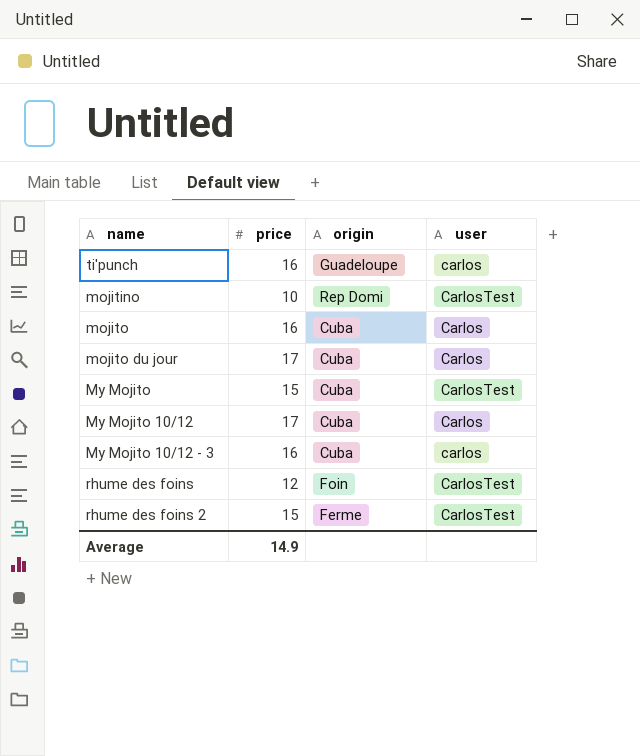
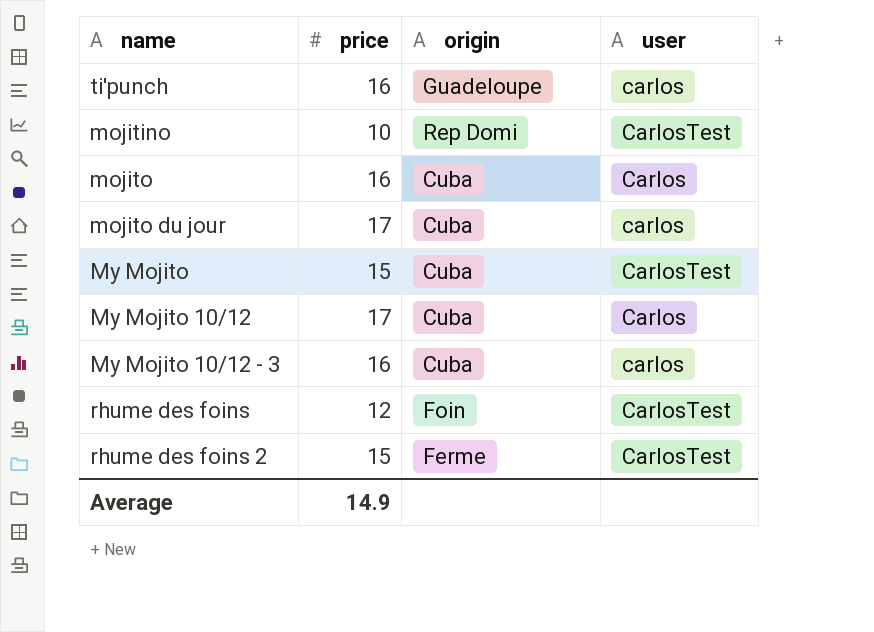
mojito du jour | user: Carlos -> carlos

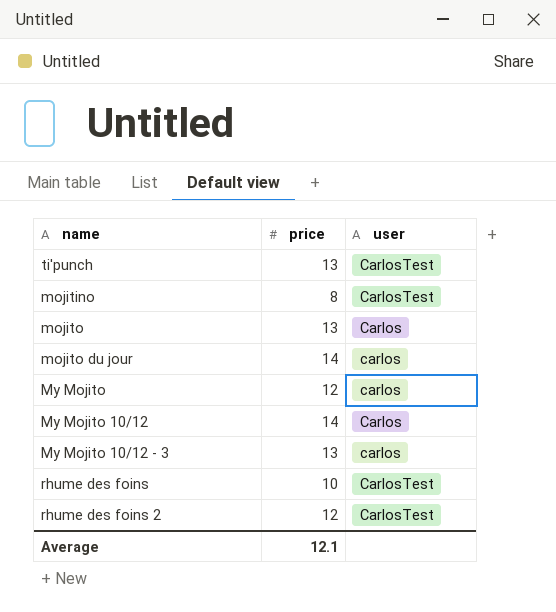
column origin | position: 3 -> none
ti'punch | price: 16 -> 13
ti'punch | user: carlos -> CarlosTest
mojitino | price: 10 -> 8
mojito | price: 16 -> 13
mojito du jour | price: 17 -> 14
My Mojito | price: 15 -> 12
My Mojito | user: CarlosTest -> carlos
My Mojito 10/12 | price: 17 -> 14
My Mojito 10/12 - 3 | price: 16 -> 13
rhume des foins | price: 12 -> 10
rhume des foins 2 | price: 15 -> 12
Average | price: 14.9 -> 12.1

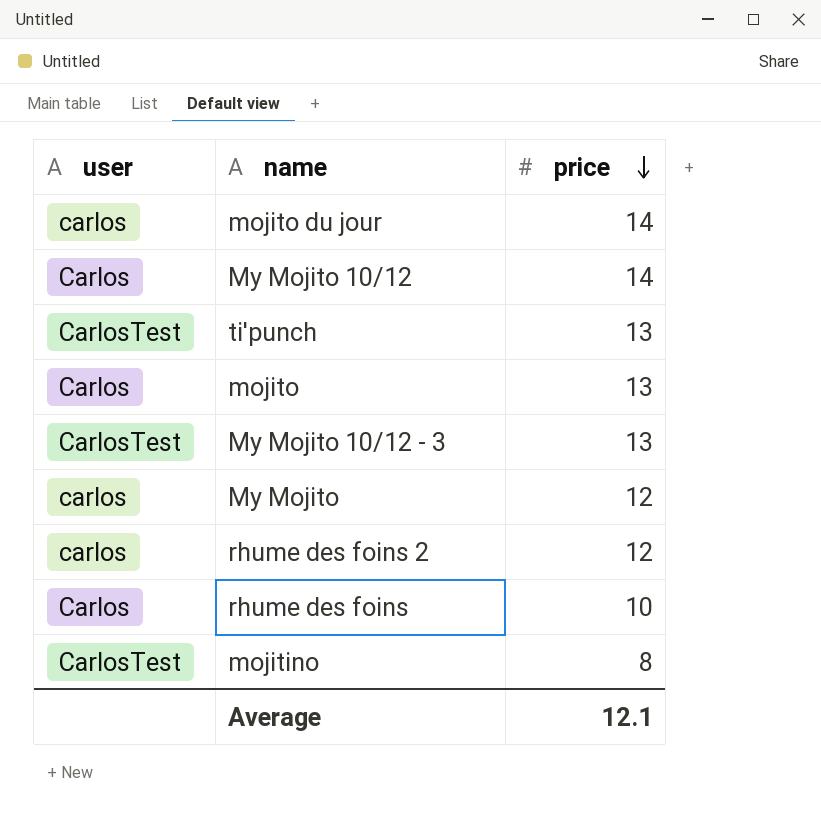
row order: none -> price descending
column user | position: 3 -> 1
My Mojito 10/12 - 3 | user: carlos -> CarlosTest
rhume des foins 2 | user: CarlosTest -> carlos
rhume des foins | user: CarlosTest -> Carlos

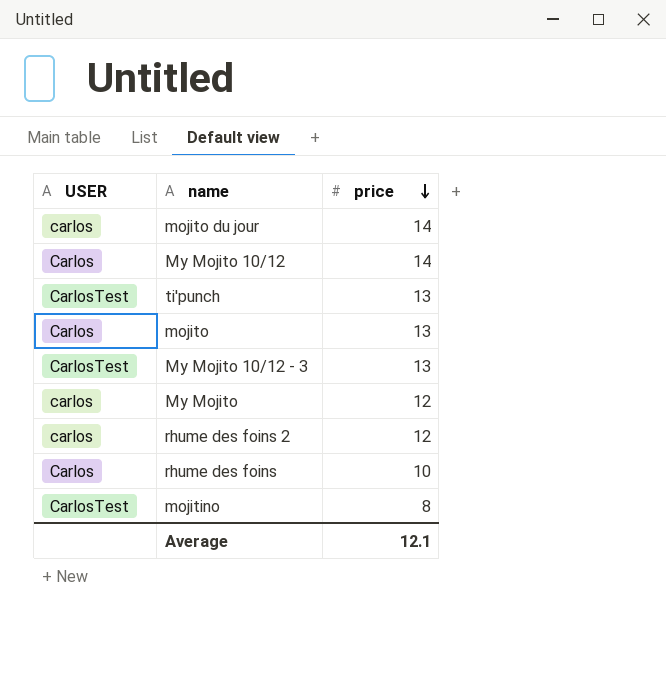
column name: user -> USER

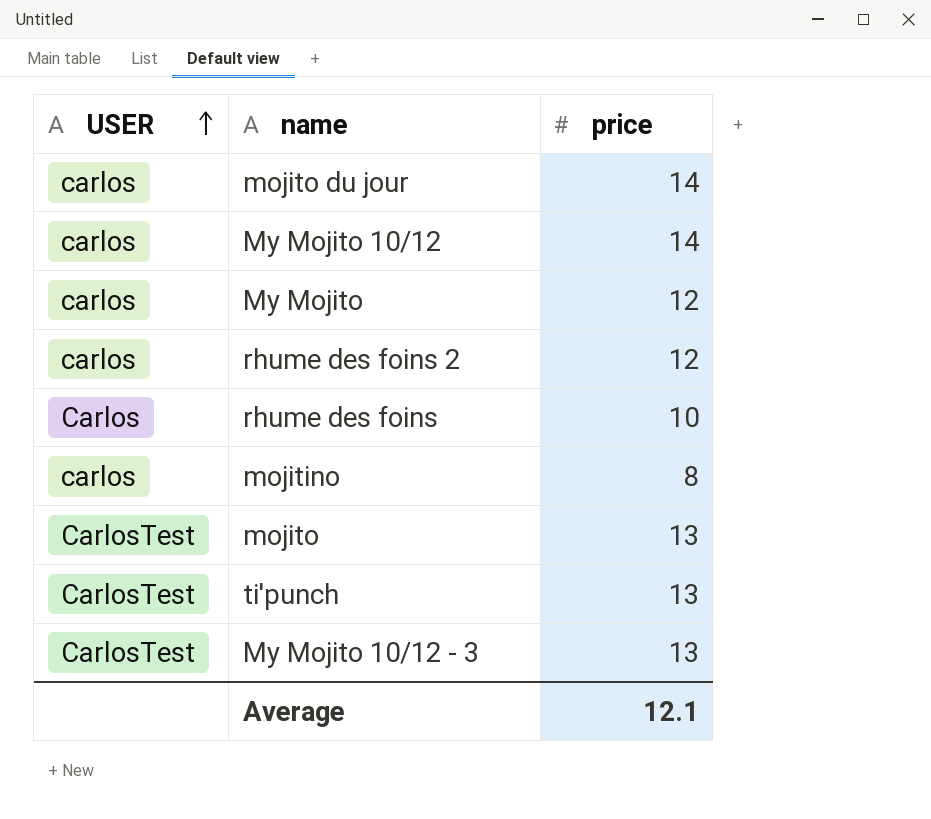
row order: price descending -> USER ascending
My Mojito 10/12 | USER: Carlos -> carlos
mojitino | USER: CarlosTest -> carlos
mojito | USER: Carlos -> CarlosTest

